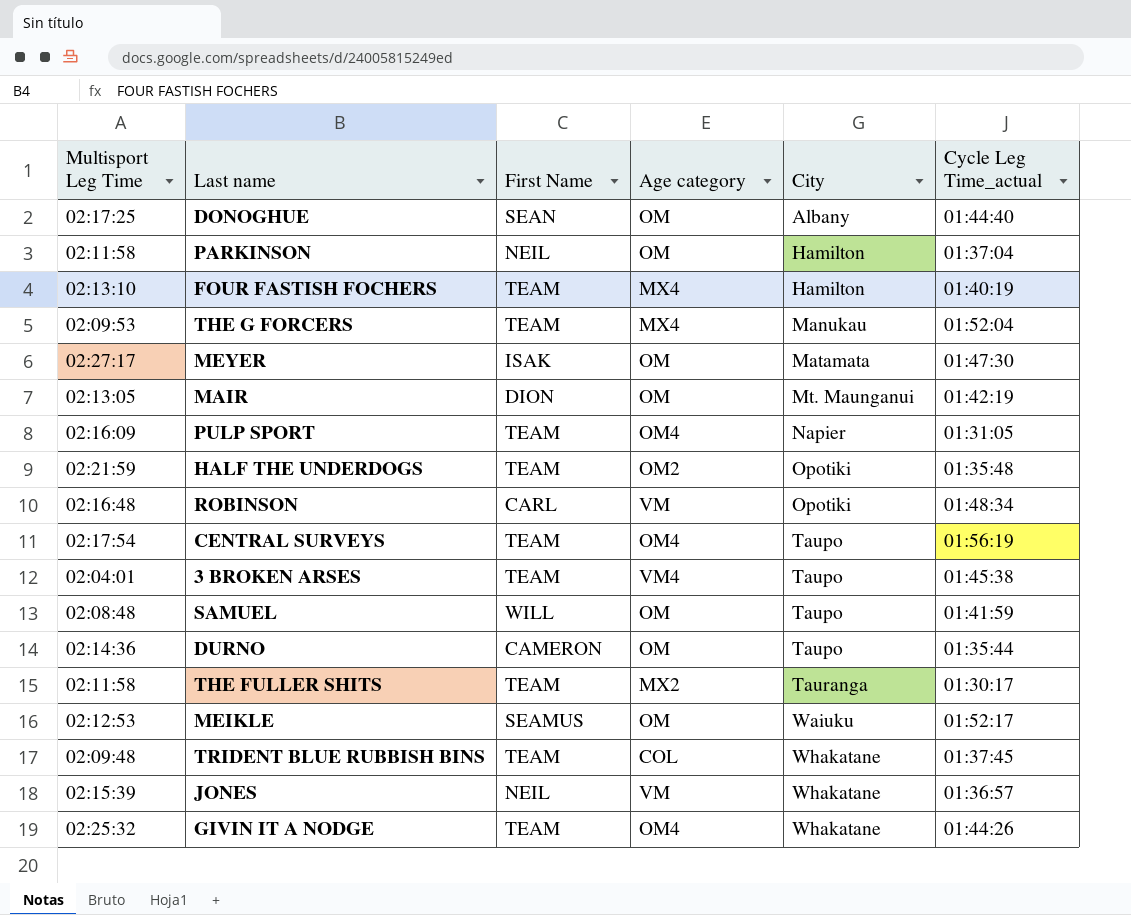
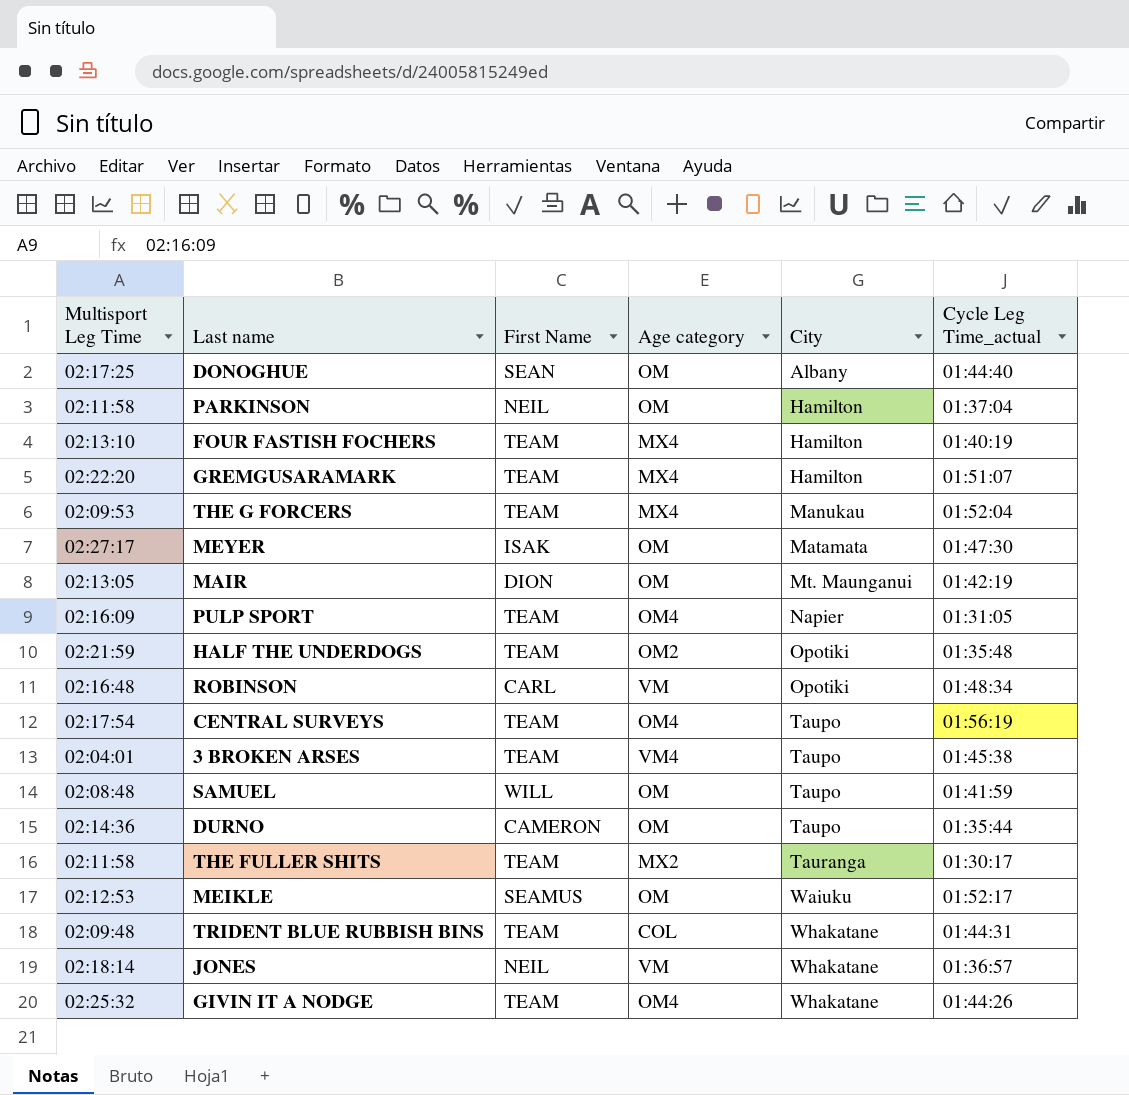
row GREMGUSARAMARK: none -> 02:22:20 | TEAM | MX4 | Hamilton | 01:51:07
TRIDENT BLUE RUBBISH BINS | Cycle Leg Time_actual: 01:37:45 -> 01:44:31
JONES | Multisport Leg Time: 02:15:39 -> 02:18:14

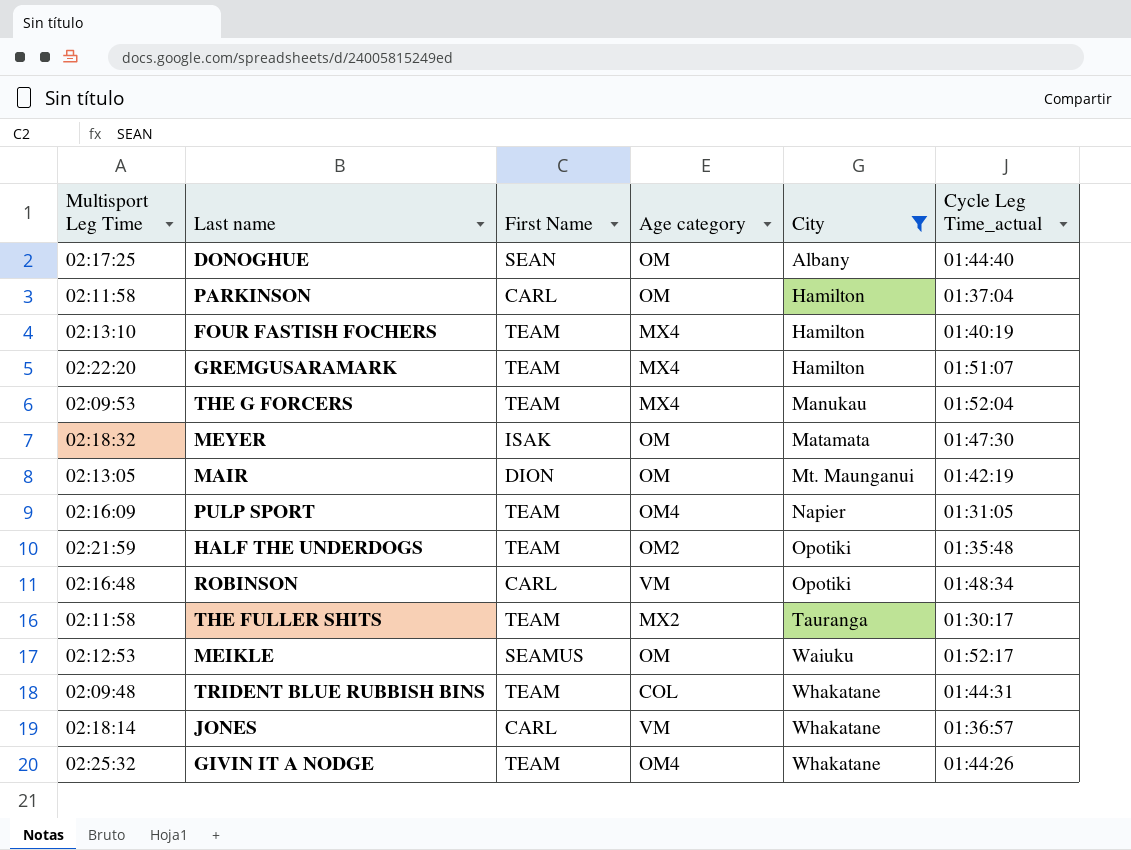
filter: none -> City != Taupo
PARKINSON | First Name: NEIL -> CARL
MEYER | Multisport Leg Time: 02:27:17 -> 02:18:32
JONES | First Name: NEIL -> CARL

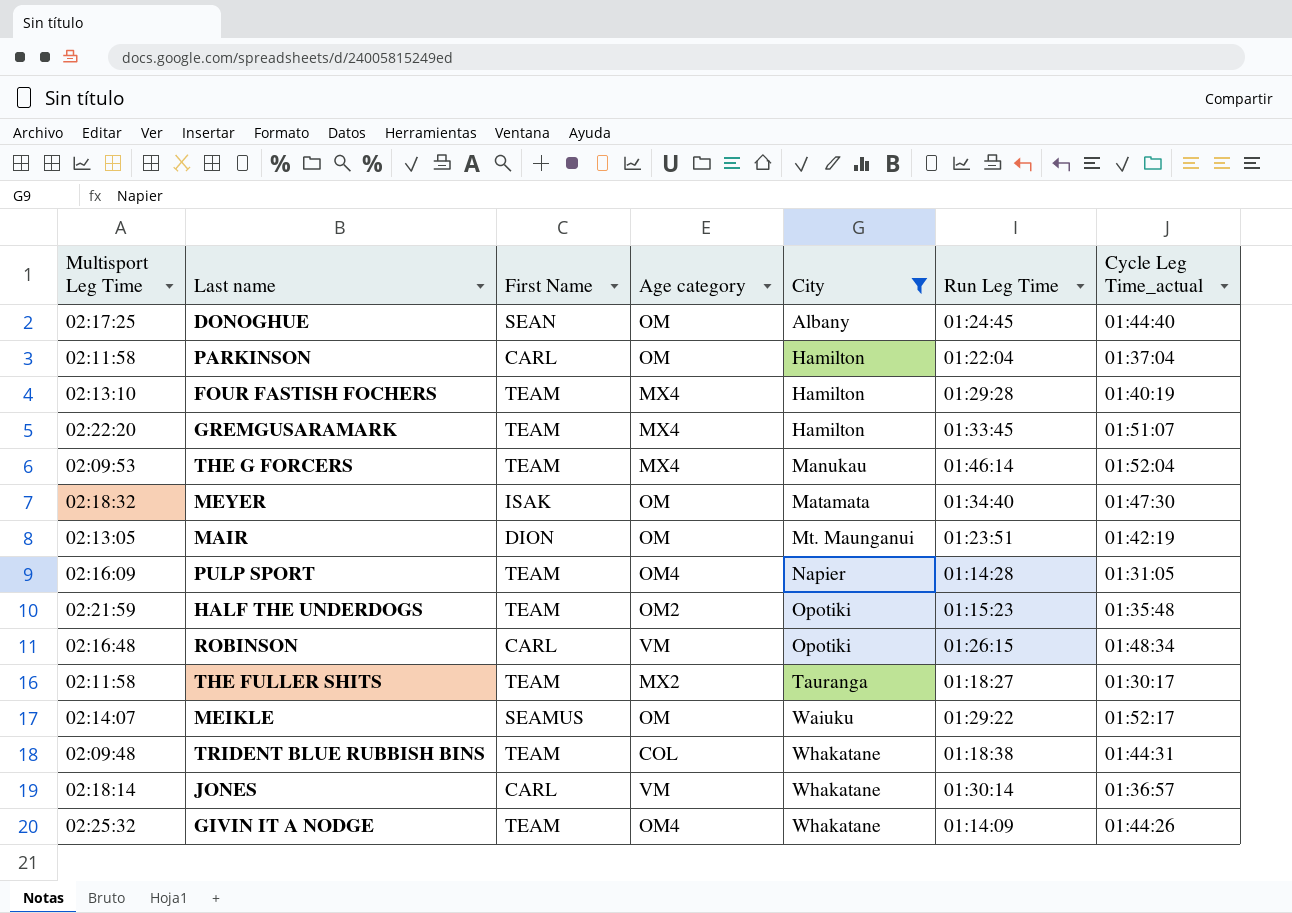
column Run Leg Time | position: none -> 6
MEIKLE | Multisport Leg Time: 02:12:53 -> 02:14:07

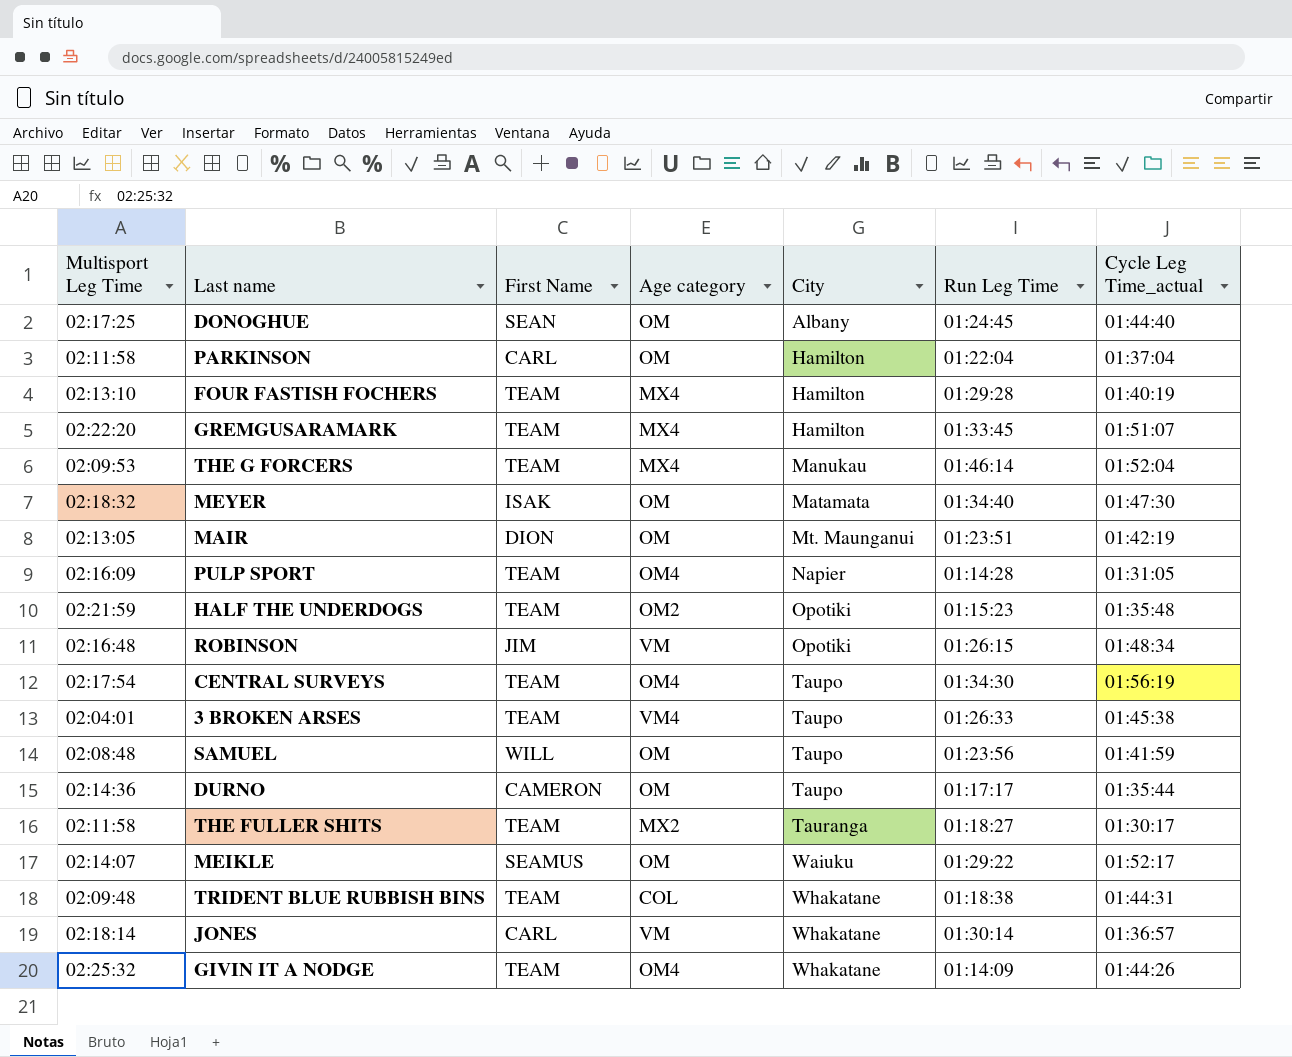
filter: City != Taupo -> none
ROBINSON | First Name: CARL -> JIM

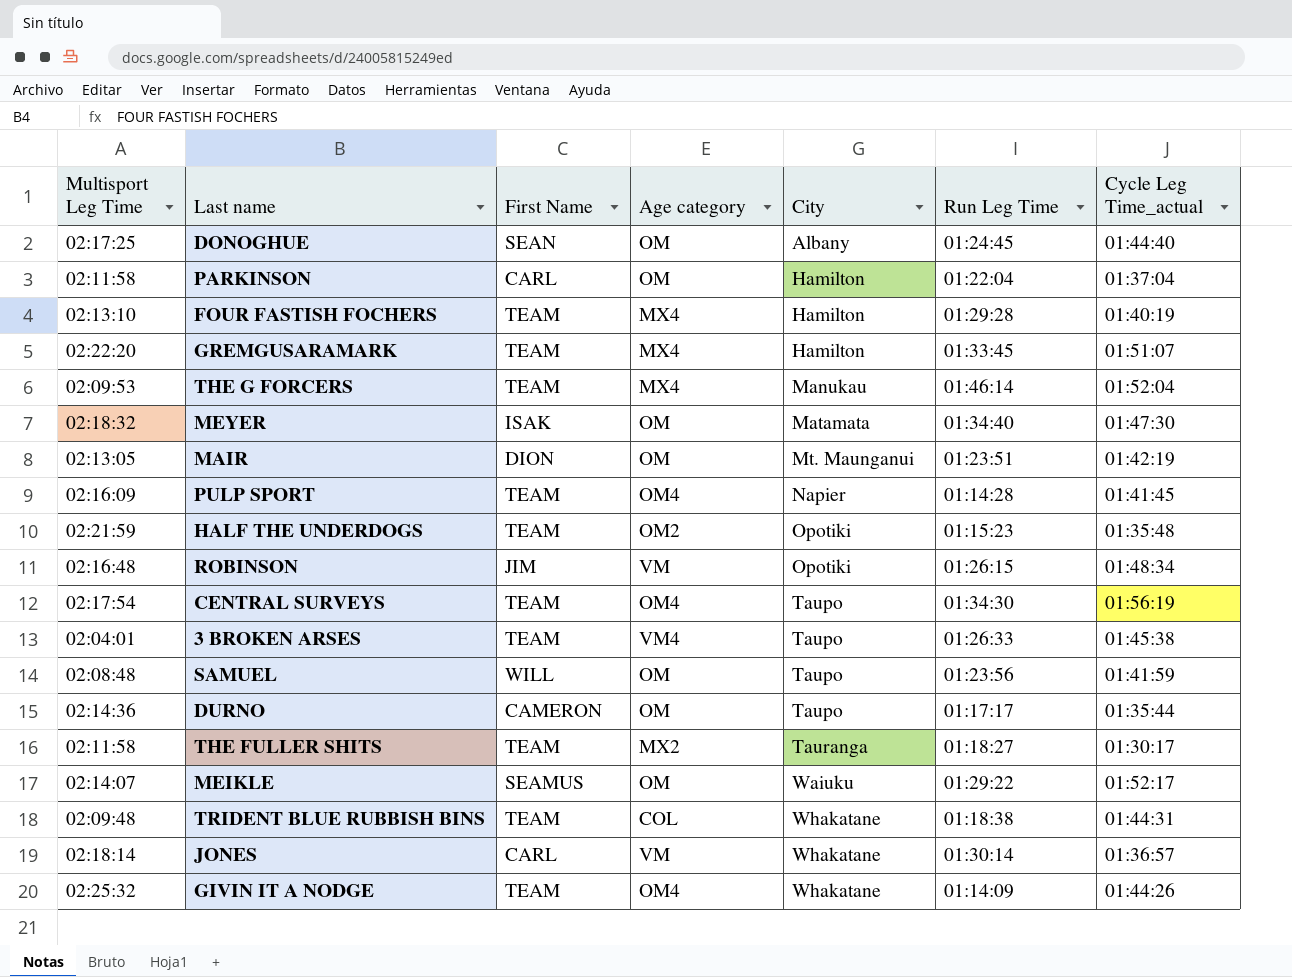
PULP SPORT | Cycle Leg Time_actual: 01:31:05 -> 01:41:45

